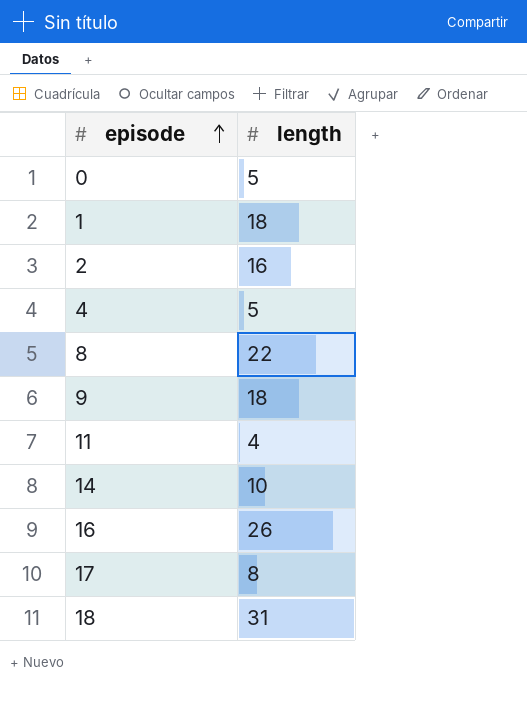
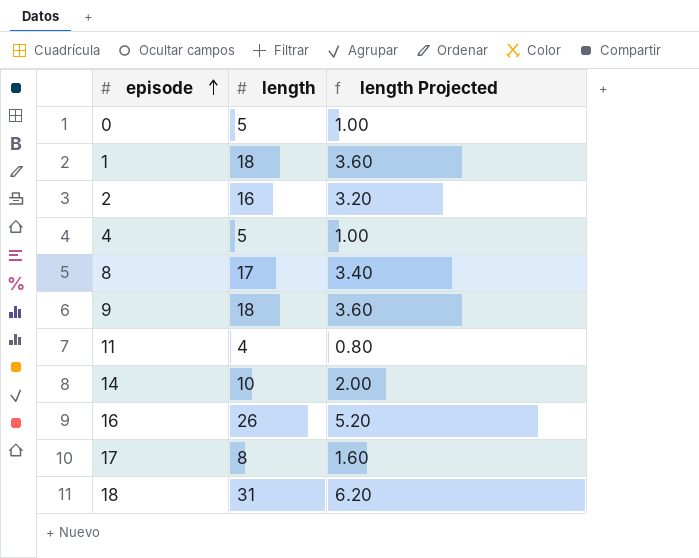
column length Projected | formula: none -> [length] * 0.2
8 | length: 22 -> 17

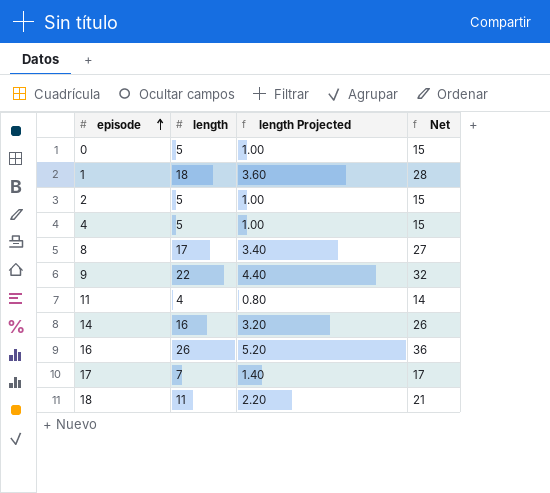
column Net | formula: none -> [length] + 10
2 | length: 16 -> 5
2 | length Projected: 3.20 -> 1.00
9 | length: 18 -> 22
9 | length Projected: 3.60 -> 4.40
14 | length: 10 -> 16
14 | length Projected: 2.00 -> 3.20
17 | length: 8 -> 7
17 | length Projected: 1.60 -> 1.40
18 | length: 31 -> 11
18 | length Projected: 6.20 -> 2.20

